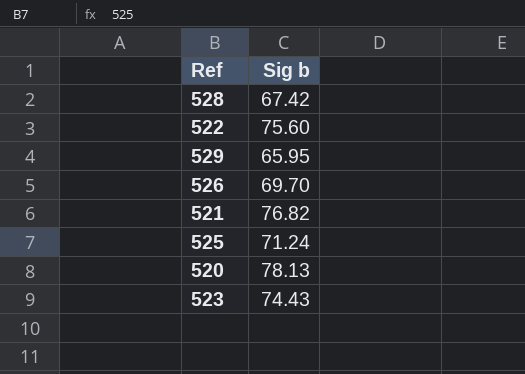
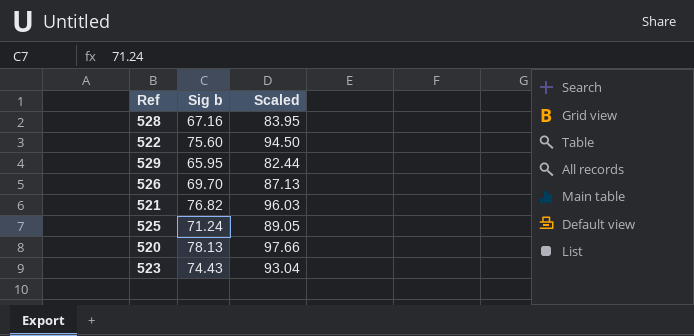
column Scaled | formula: none -> [Sig b] * 1.25
528 | Sig b: 67.42 -> 67.16

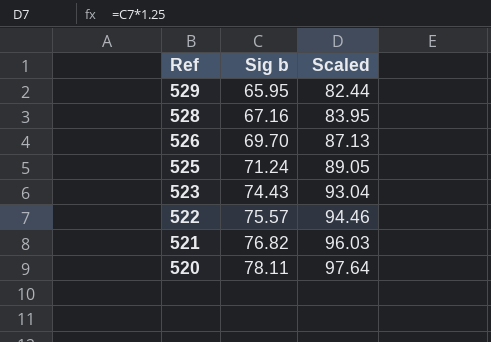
row order: none -> Ref descending
522 | Sig b: 75.60 -> 75.57
522 | Scaled: 94.50 -> 94.46
520 | Sig b: 78.13 -> 78.11
520 | Scaled: 97.66 -> 97.64

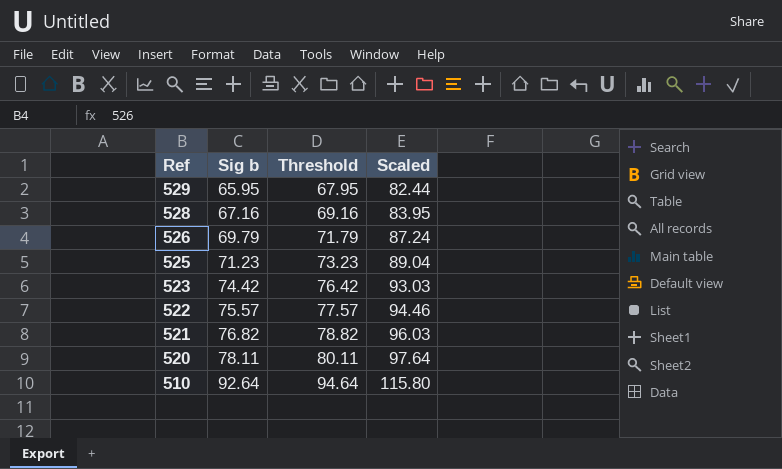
column Threshold | formula: none -> [Sig b] + 2
526 | Sig b: 69.70 -> 69.79
526 | Scaled: 87.13 -> 87.24
525 | Sig b: 71.24 -> 71.23
525 | Scaled: 89.05 -> 89.04
523 | Sig b: 74.43 -> 74.42
523 | Scaled: 93.04 -> 93.03
row 510: none -> 92.64 | 94.64 | 115.80

